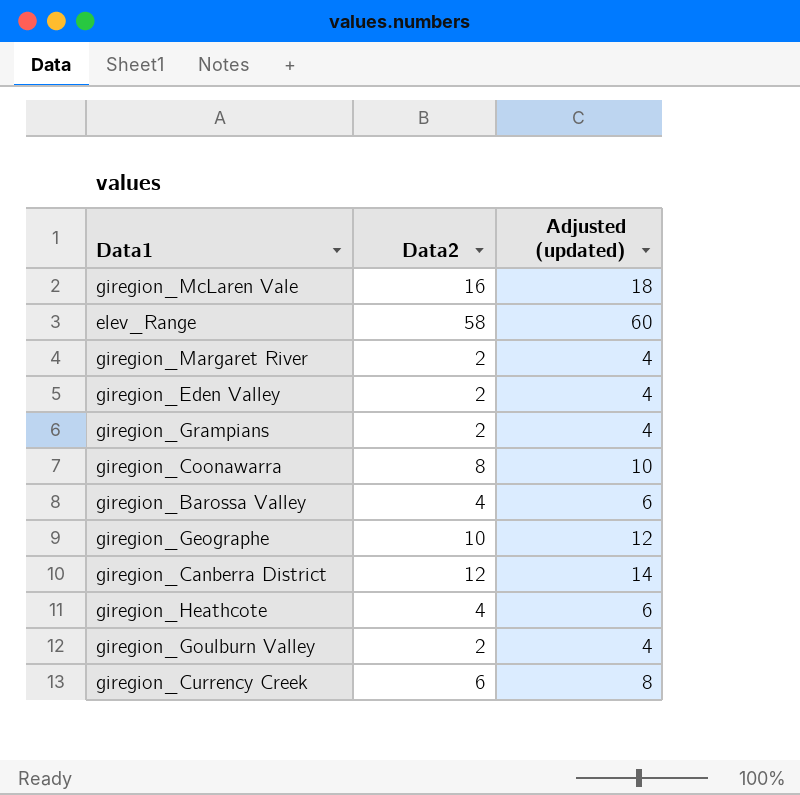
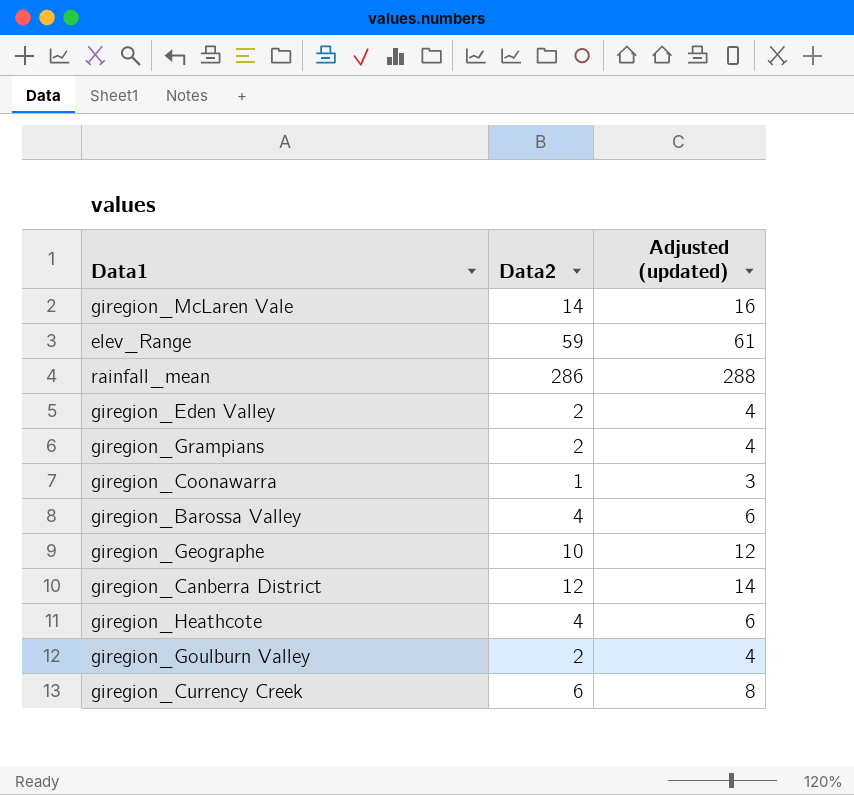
row giregion_Margaret River: 2 | 4 -> none
giregion_McLaren Vale | Data2: 16 -> 14
giregion_McLaren Vale | Adjusted (updated): 18 -> 16
elev_Range | Data2: 58 -> 59
elev_Range | Adjusted (updated): 60 -> 61
row rainfall_mean: none -> 286 | 288
giregion_Coonawarra | Data2: 8 -> 1
giregion_Coonawarra | Adjusted (updated): 10 -> 3

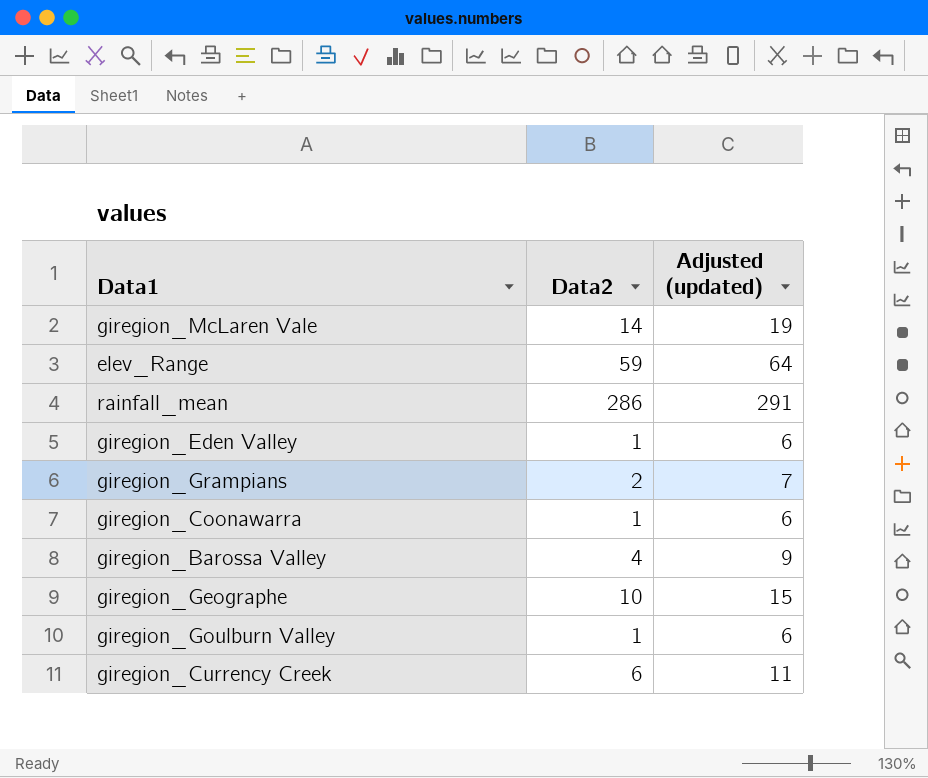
column Adjusted (updated) | formula: [Data2] + 2 -> [Data2] + 5
row giregion_Canberra District: 12 | 14 -> none
row giregion_Heathcote: 4 | 6 -> none
giregion_Eden Valley | Data2: 2 -> 1
giregion_Goulburn Valley | Data2: 2 -> 1

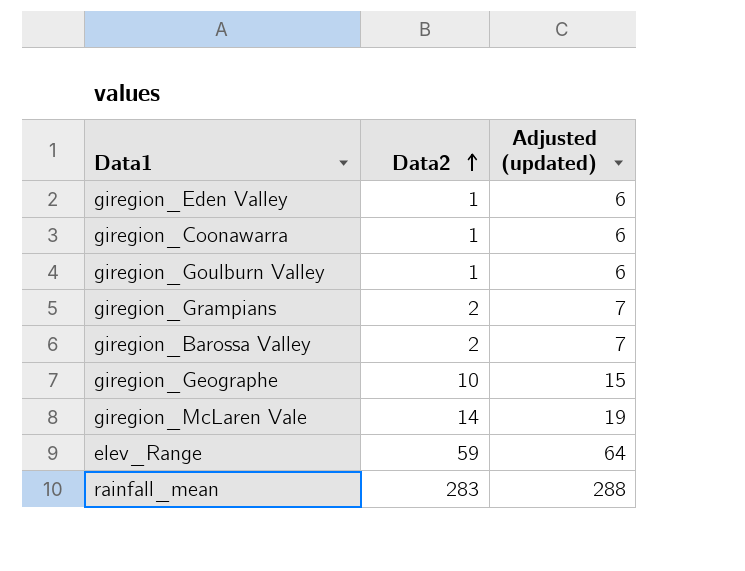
row order: none -> Data2 ascending
row giregion_Currency Creek: 6 | 11 -> none
giregion_Barossa Valley | Data2: 4 -> 2
giregion_Barossa Valley | Adjusted (updated): 9 -> 7
rainfall_mean | Data2: 286 -> 283
rainfall_mean | Adjusted (updated): 291 -> 288

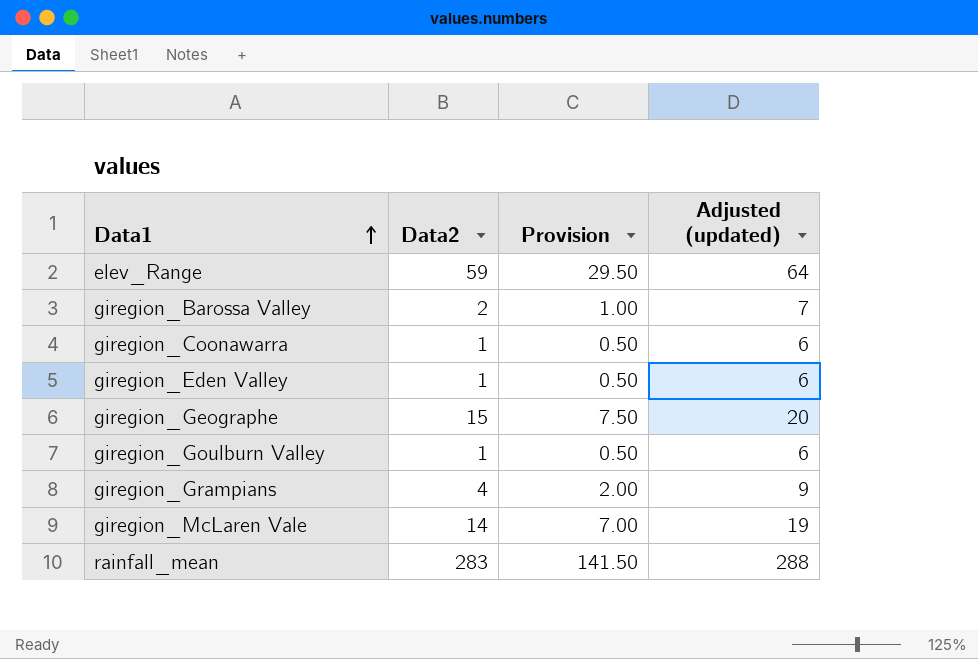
row order: Data2 ascending -> Data1 ascending
column Provision | formula: none -> [Data2] * 0.5
giregion_Geographe | Data2: 10 -> 15
giregion_Geographe | Adjusted (updated): 15 -> 20
giregion_Grampians | Data2: 2 -> 4
giregion_Grampians | Adjusted (updated): 7 -> 9

